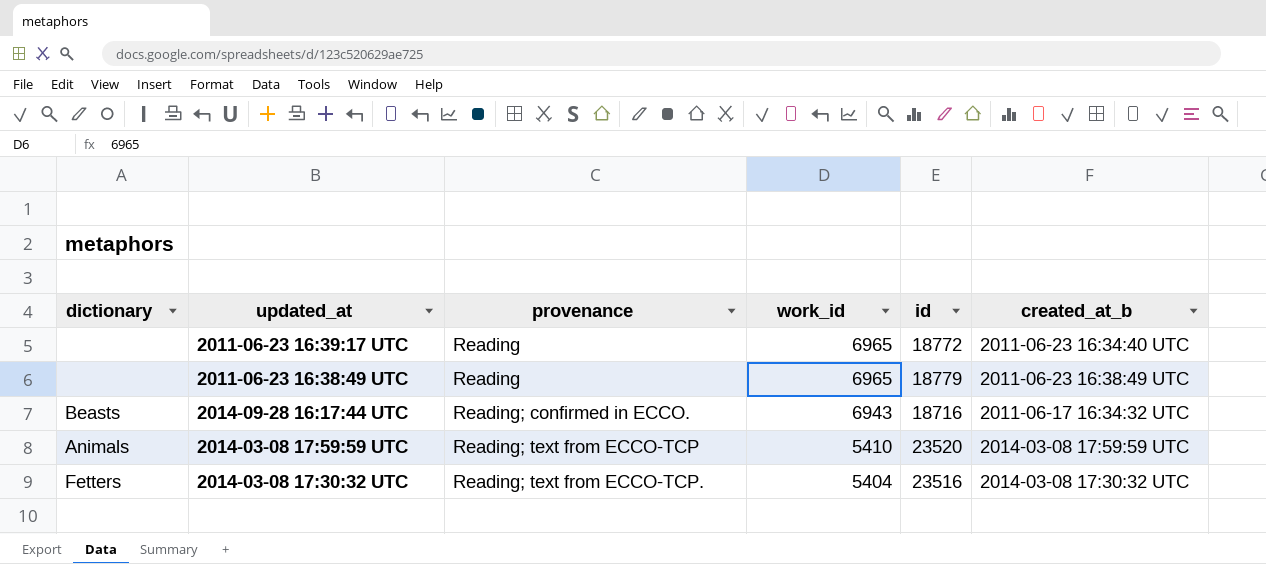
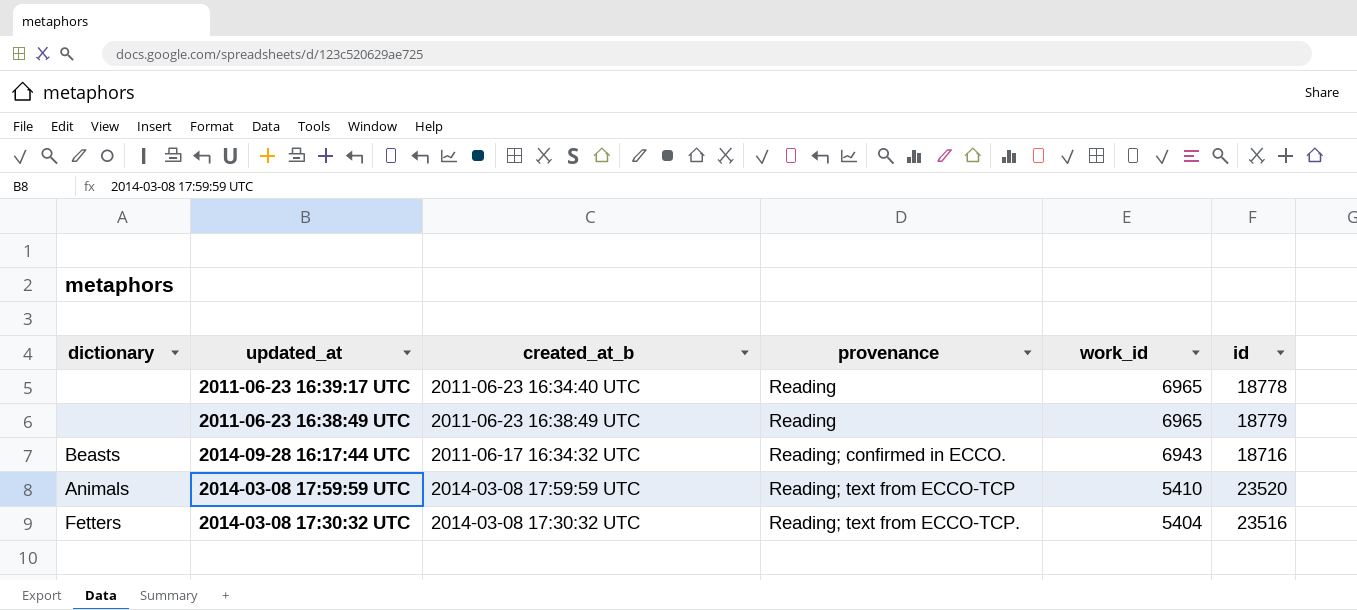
column created_at_b | position: 6 -> 3
2011-06-23 16:39:17 UTC | id: 18772 -> 18778

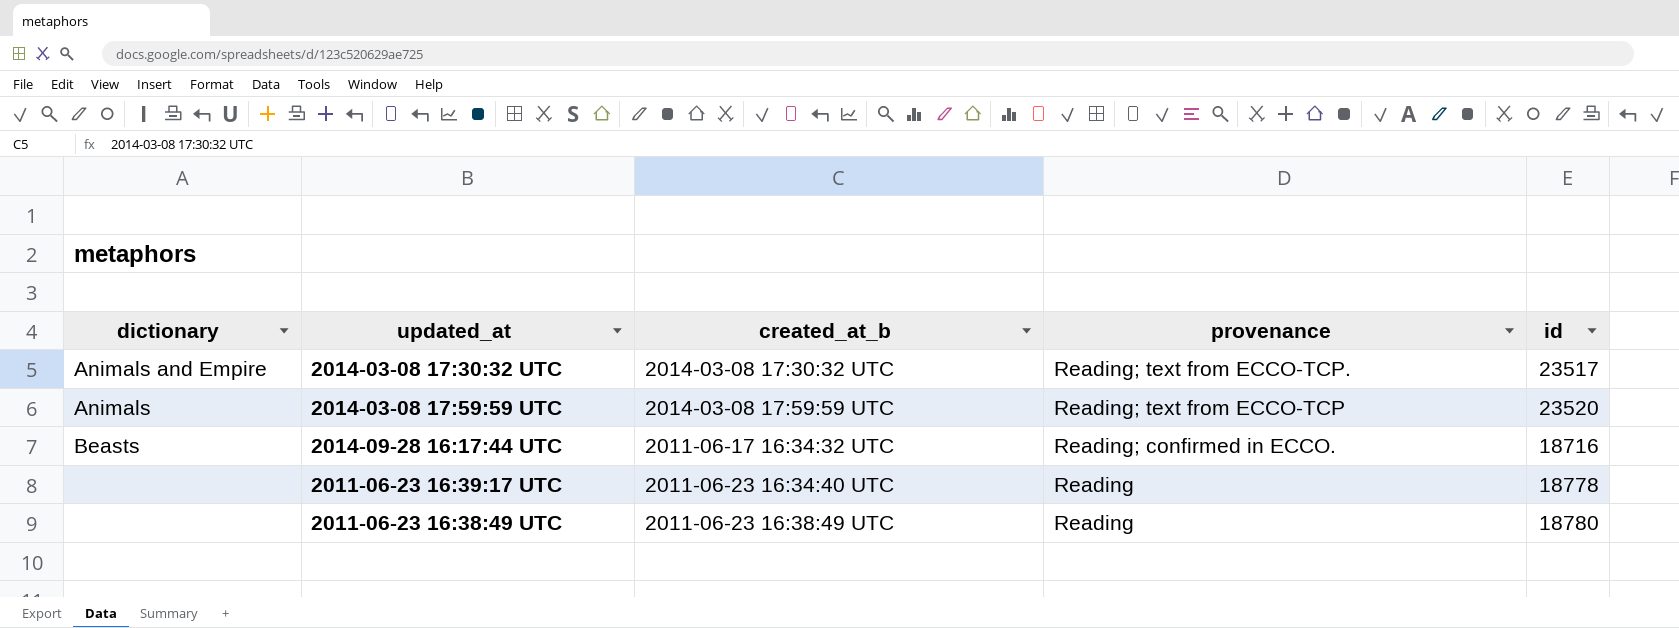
row order: provenance ascending -> provenance descending
column work_id | position: 5 -> none
2014-03-08 17:30:32 UTC | dictionary: Fetters -> Animals and Empire
2014-03-08 17:30:32 UTC | id: 23516 -> 23517
2011-06-23 16:38:49 UTC | id: 18779 -> 18780

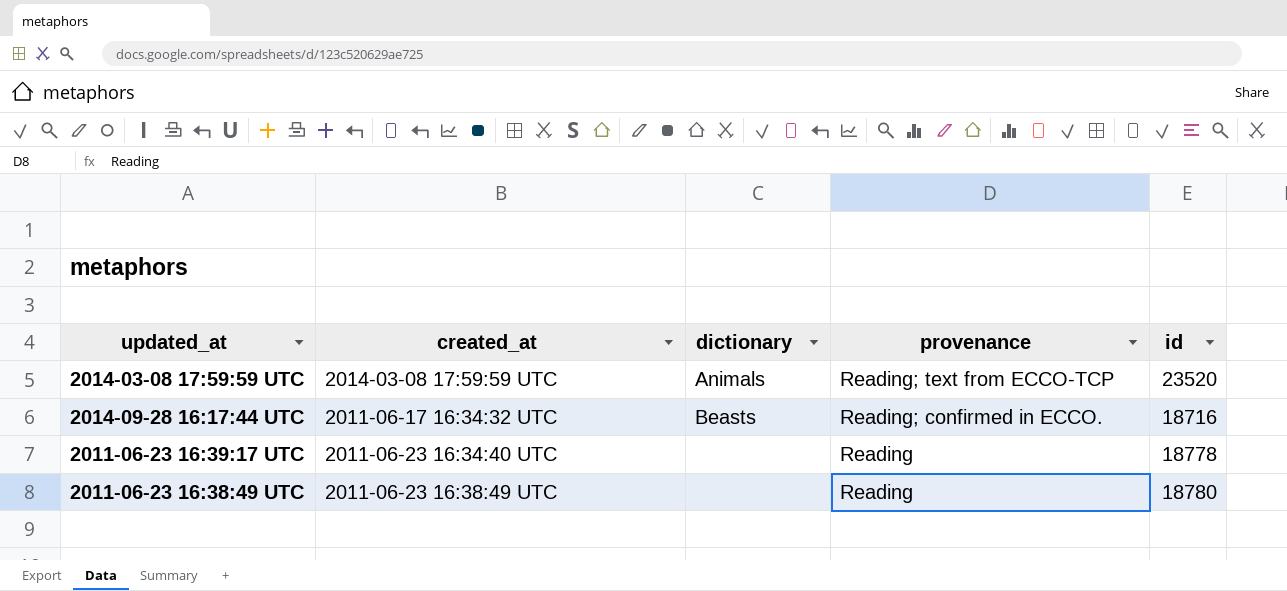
column name: created_at_b -> created_at
column dictionary | position: 1 -> 3
row 2014-03-08 17:30:32 UTC: Animals and Empire | 2014-03-08 17:30:32 UTC | Reading; text from ECCO-TCP. | 23517 -> none

